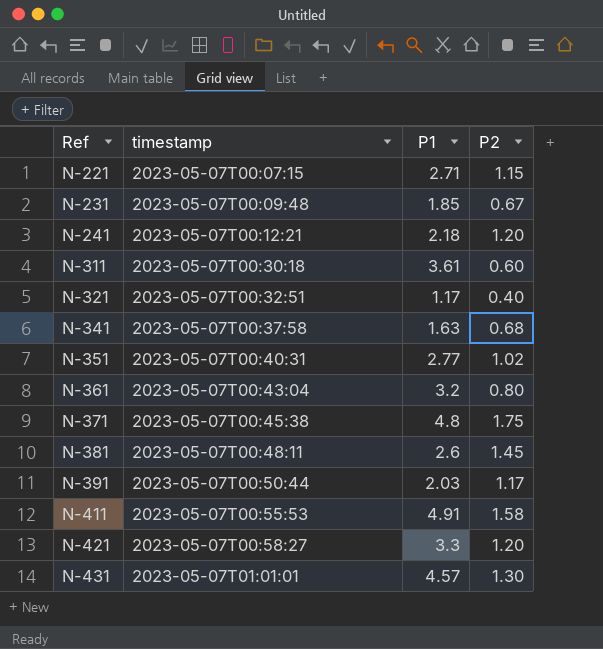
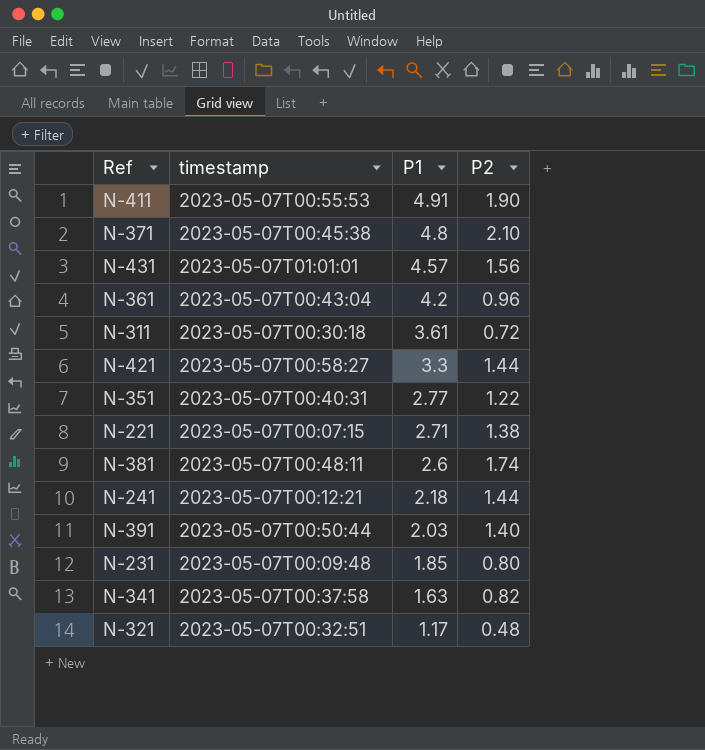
row order: Ref ascending -> P1 descending
N-411 | P2: 1.58 -> 1.90
N-371 | P2: 1.75 -> 2.10
N-431 | P2: 1.30 -> 1.56
N-361 | P1: 3.2 -> 4.2
N-361 | P2: 0.80 -> 0.96
N-311 | P2: 0.60 -> 0.72
N-421 | P2: 1.20 -> 1.44
N-351 | P2: 1.02 -> 1.22
N-221 | P2: 1.15 -> 1.38
N-381 | P2: 1.45 -> 1.74
N-241 | P2: 1.20 -> 1.44
N-391 | P2: 1.17 -> 1.40
N-231 | P2: 0.67 -> 0.80
N-341 | P2: 0.68 -> 0.82
N-321 | P2: 0.40 -> 0.48

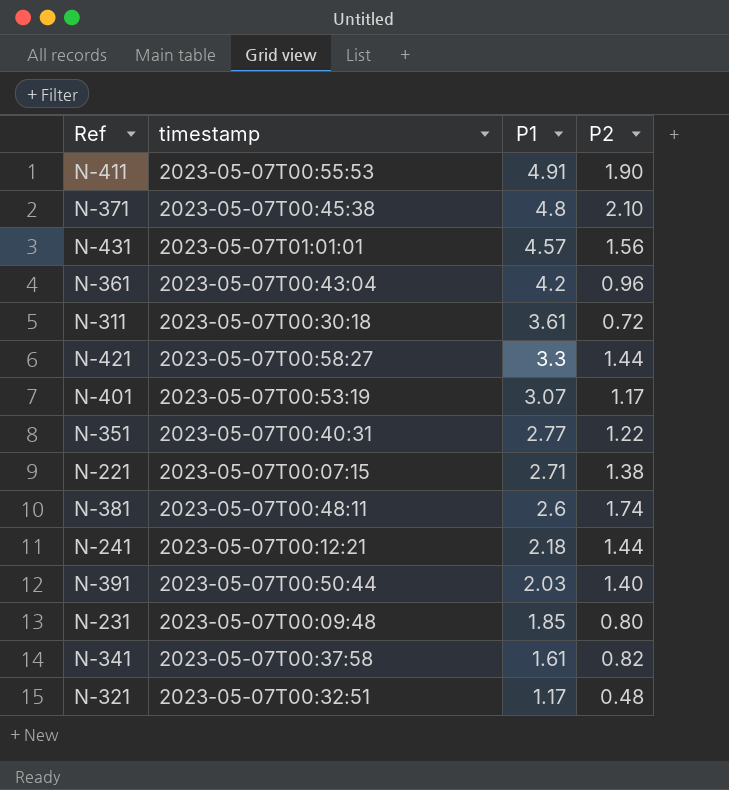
row N-401: none -> 2023-05-07T00:53:19 | 3.07 | 1.17
N-341 | P1: 1.63 -> 1.61

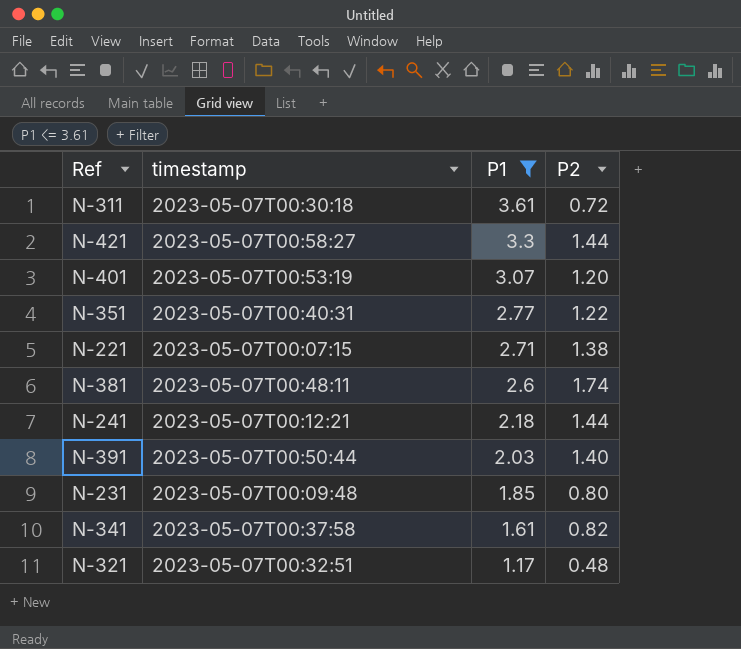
filter: none -> P1 <= 3.61
N-401 | P2: 1.17 -> 1.20

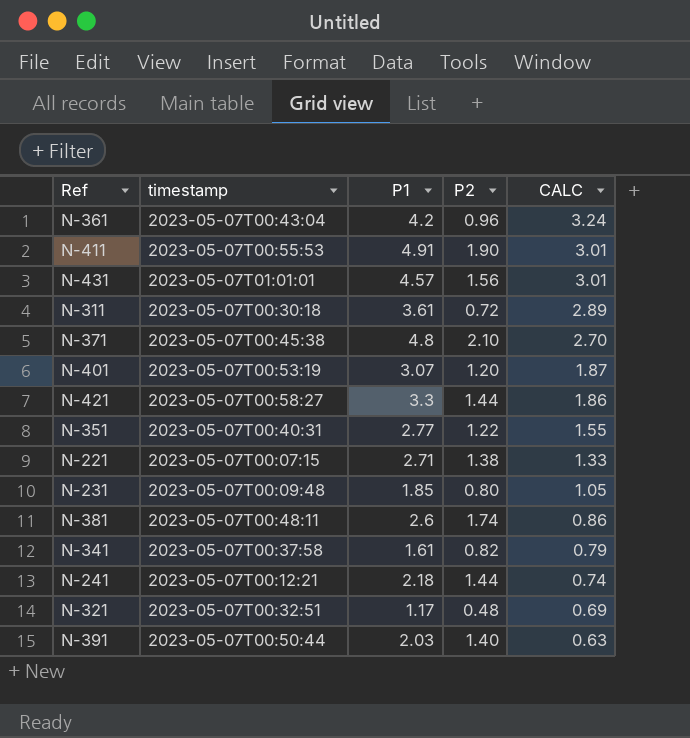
filter: P1 <= 3.61 -> none
row order: P1 descending -> CALC descending
column CALC | formula: none -> [P1] - [P2]

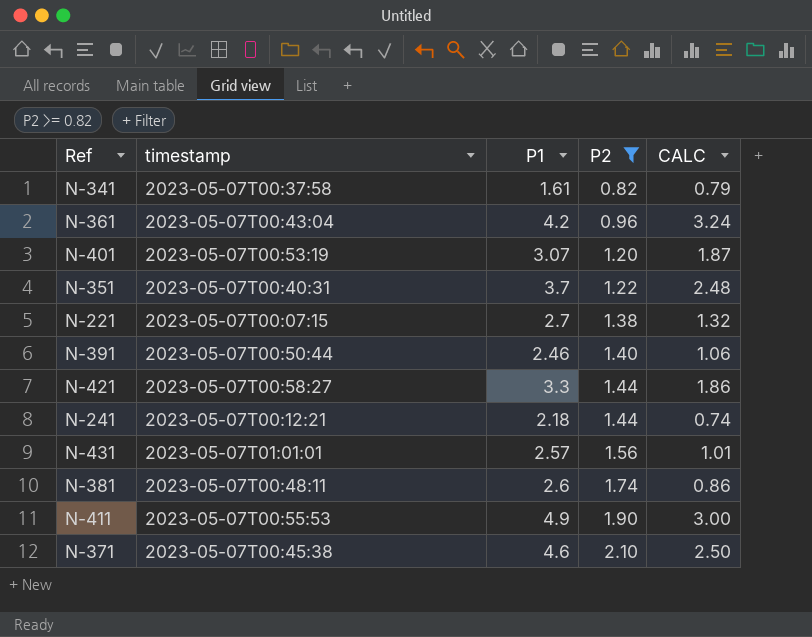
filter: none -> P2 >= 0.82
row order: CALC descending -> P2 ascending
N-351 | P1: 2.77 -> 3.7
N-351 | CALC: 1.55 -> 2.48
N-221 | P1: 2.71 -> 2.7
N-221 | CALC: 1.33 -> 1.32
N-391 | P1: 2.03 -> 2.46
N-391 | CALC: 0.63 -> 1.06
N-431 | P1: 4.57 -> 2.57
N-431 | CALC: 3.01 -> 1.01
N-411 | P1: 4.91 -> 4.9
N-411 | CALC: 3.01 -> 3.00
N-371 | P1: 4.8 -> 4.6
N-371 | CALC: 2.70 -> 2.50

